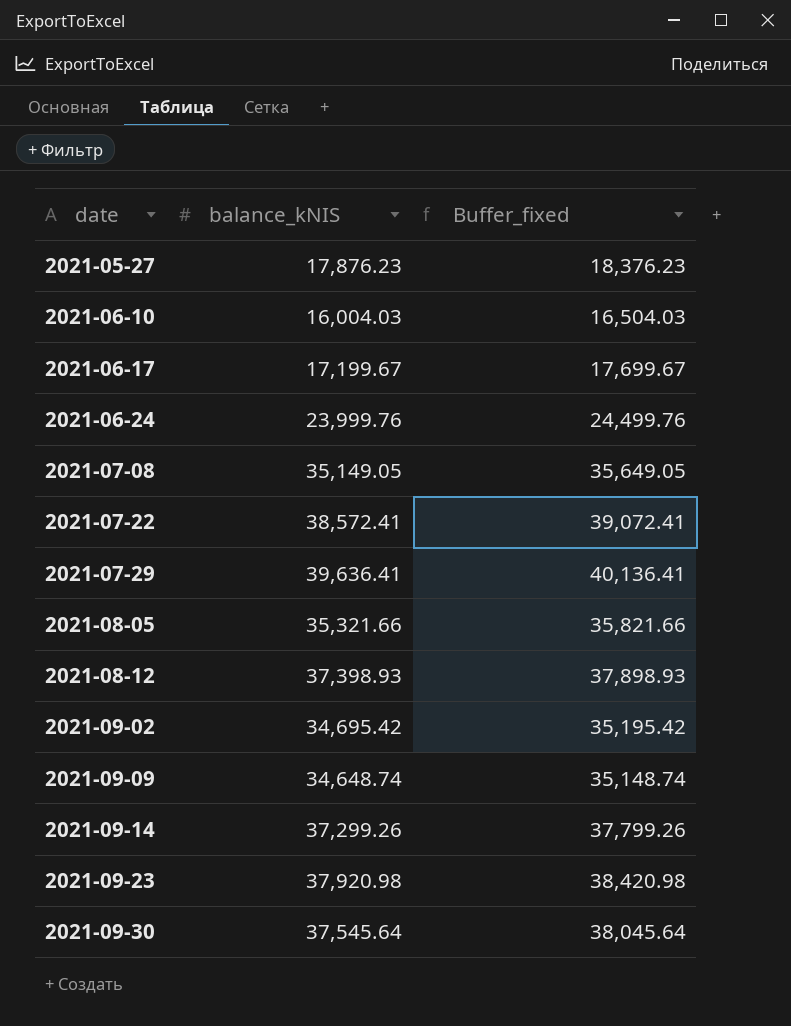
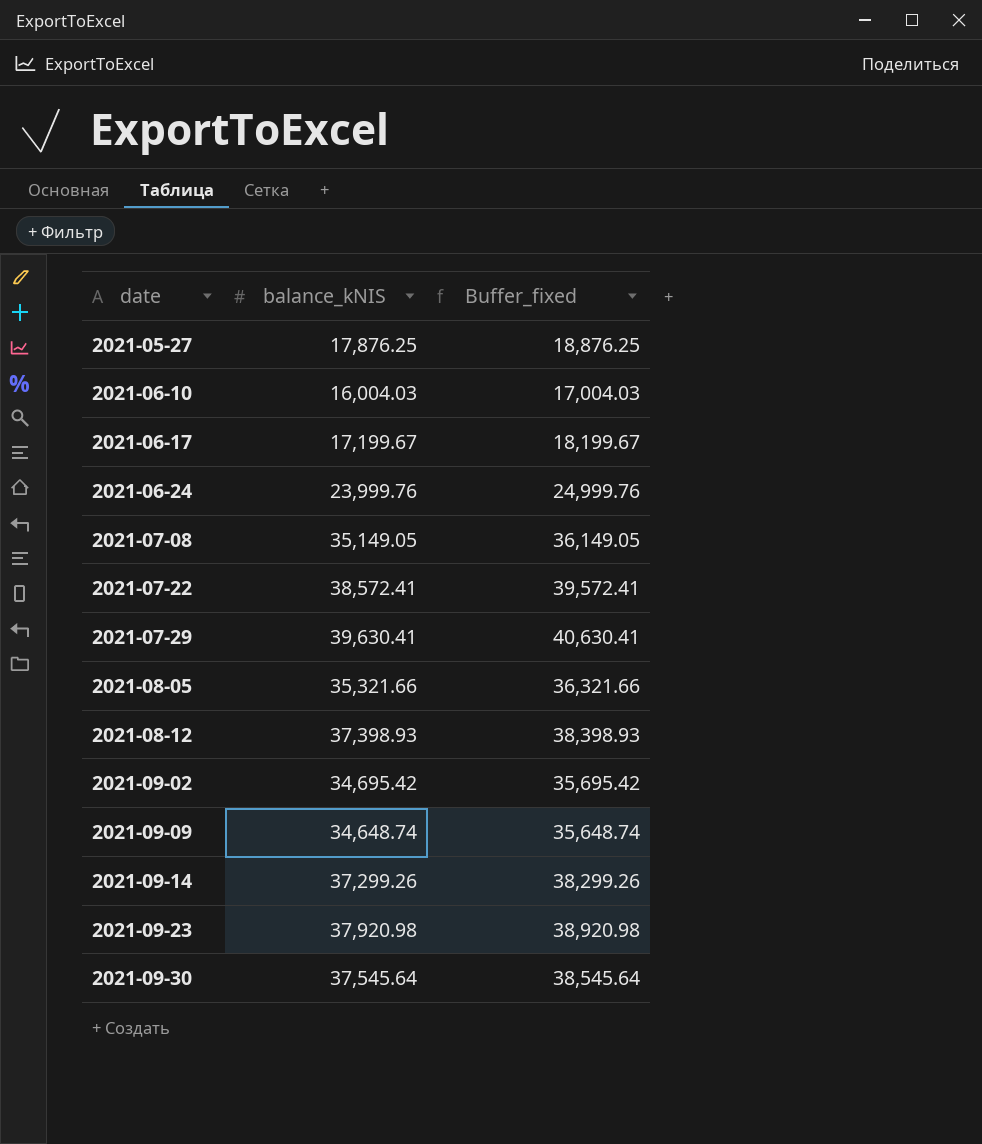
column Buffer_fixed | formula: [balance_kNIS] + 500 -> [balance_kNIS] + 1000
2021-05-27 | balance_kNIS: 17,876.23 -> 17,876.25
2021-07-29 | balance_kNIS: 39,636.41 -> 39,630.41

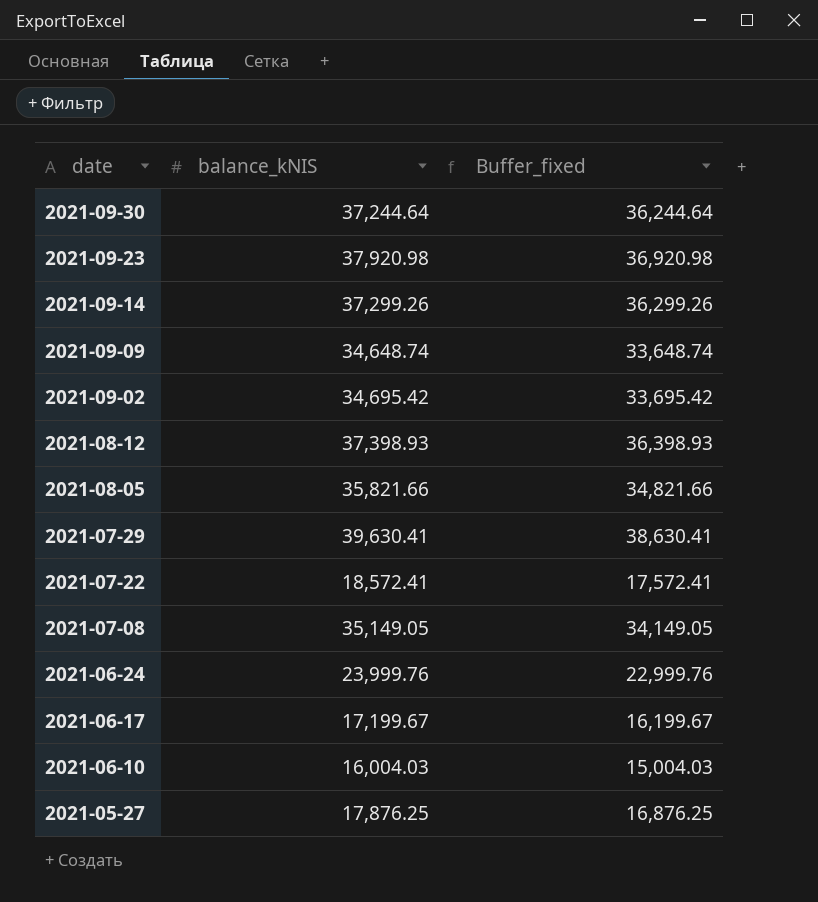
row order: date ascending -> date descending
column Buffer_fixed | formula: [balance_kNIS] + 1000 -> [balance_kNIS] - 1000
2021-09-30 | balance_kNIS: 37,545.64 -> 37,244.64
2021-08-05 | balance_kNIS: 35,321.66 -> 35,821.66
2021-07-22 | balance_kNIS: 38,572.41 -> 18,572.41

